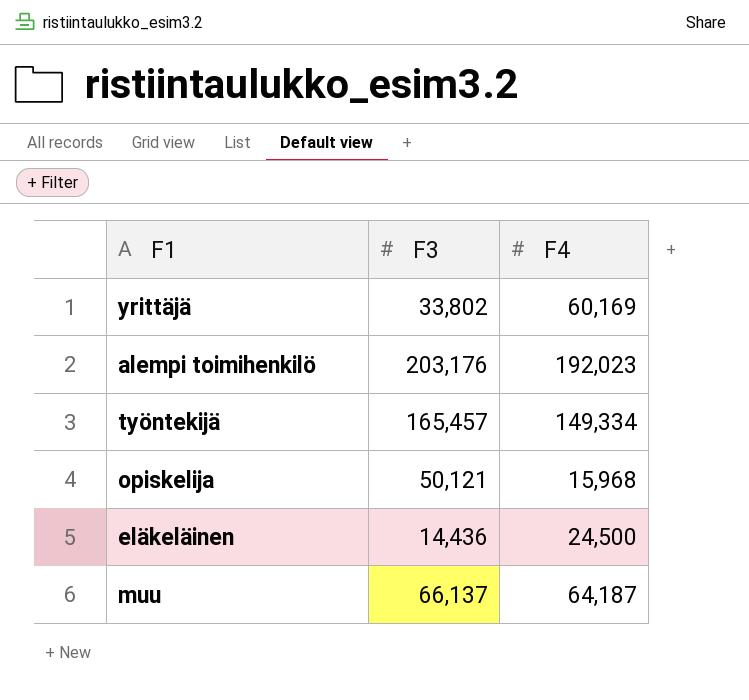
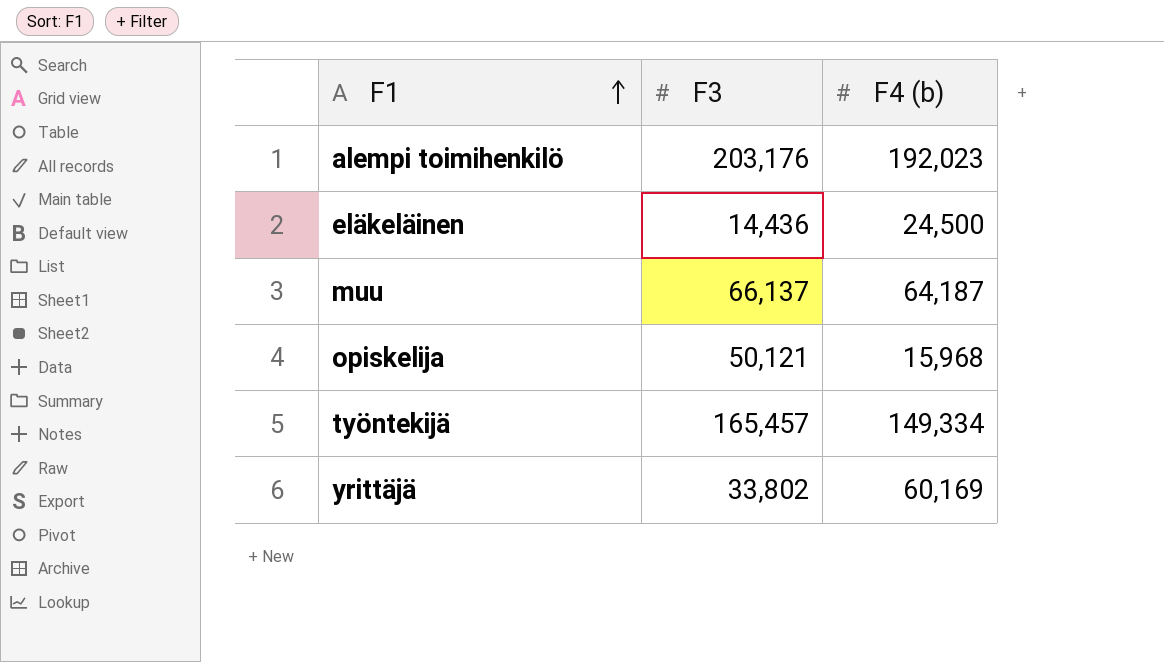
row order: none -> F1 ascending
column name: F4 -> F4 (b)

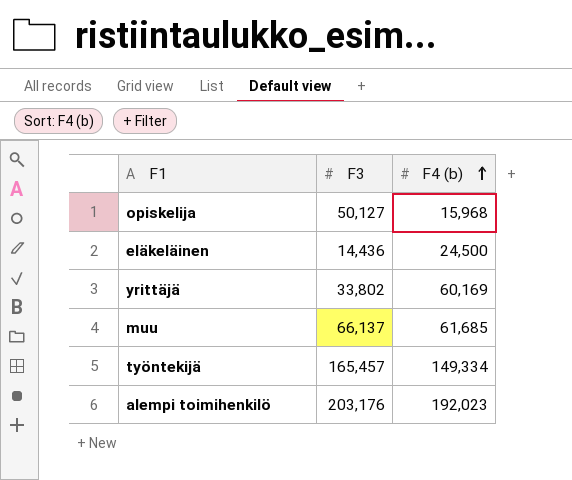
row order: F1 ascending -> F4 (b) ascending
opiskelija | F3: 50,121 -> 50,127
muu | F4 (b): 64,187 -> 61,685

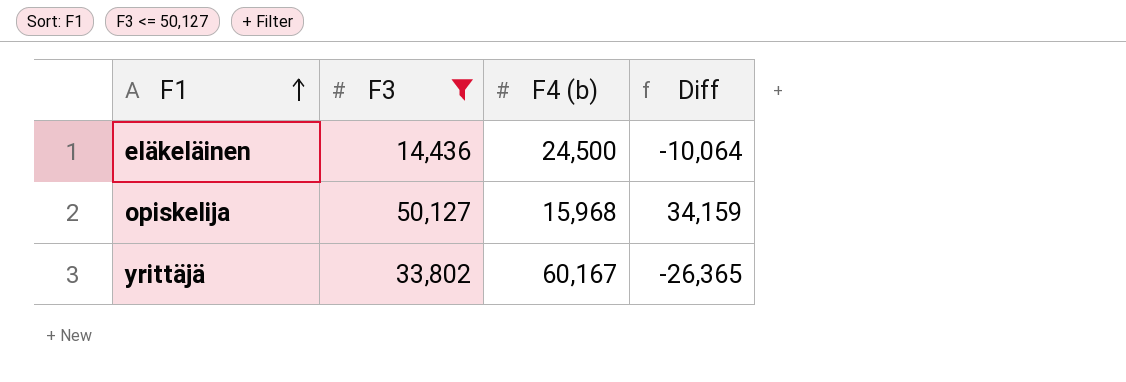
filter: none -> F3 <= 50,127
row order: F4 (b) ascending -> F1 ascending
column Diff | formula: none -> [F3] - [F4 (b)]
yrittäjä | F4 (b): 60,169 -> 60,167

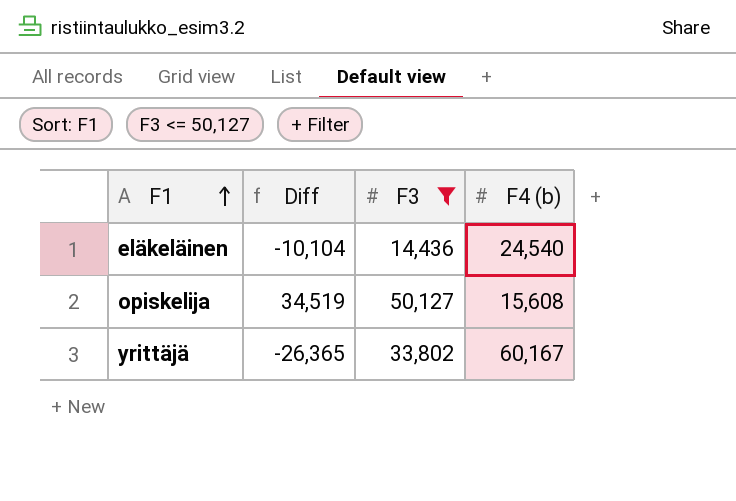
column Diff | position: 4 -> 2
eläkeläinen | Diff: -10,064 -> -10,104
eläkeläinen | F4 (b): 24,500 -> 24,540
opiskelija | Diff: 34,159 -> 34,519
opiskelija | F4 (b): 15,968 -> 15,608

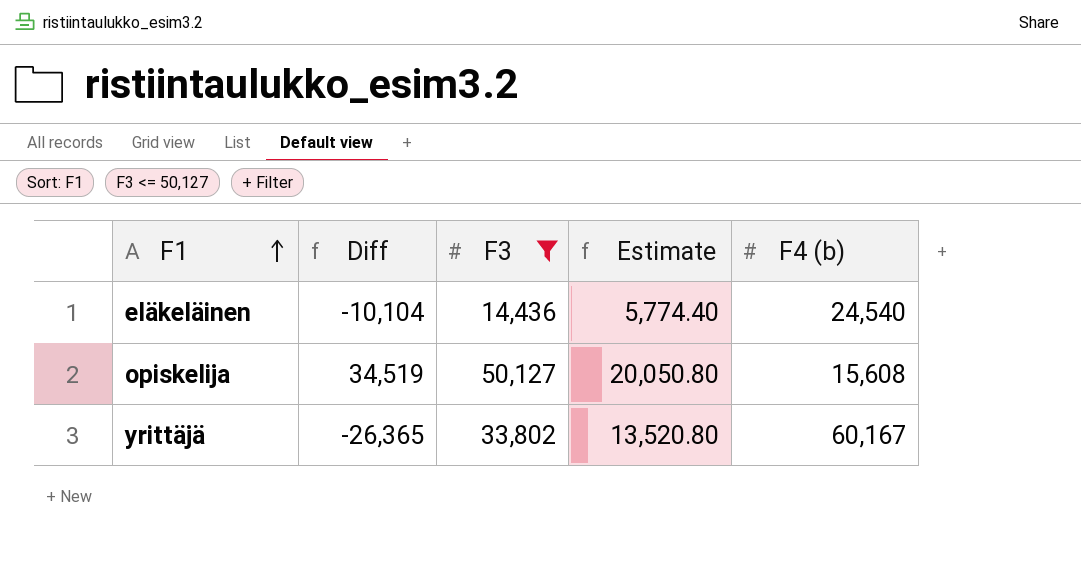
column Estimate | formula: none -> [F3] * 0.4

